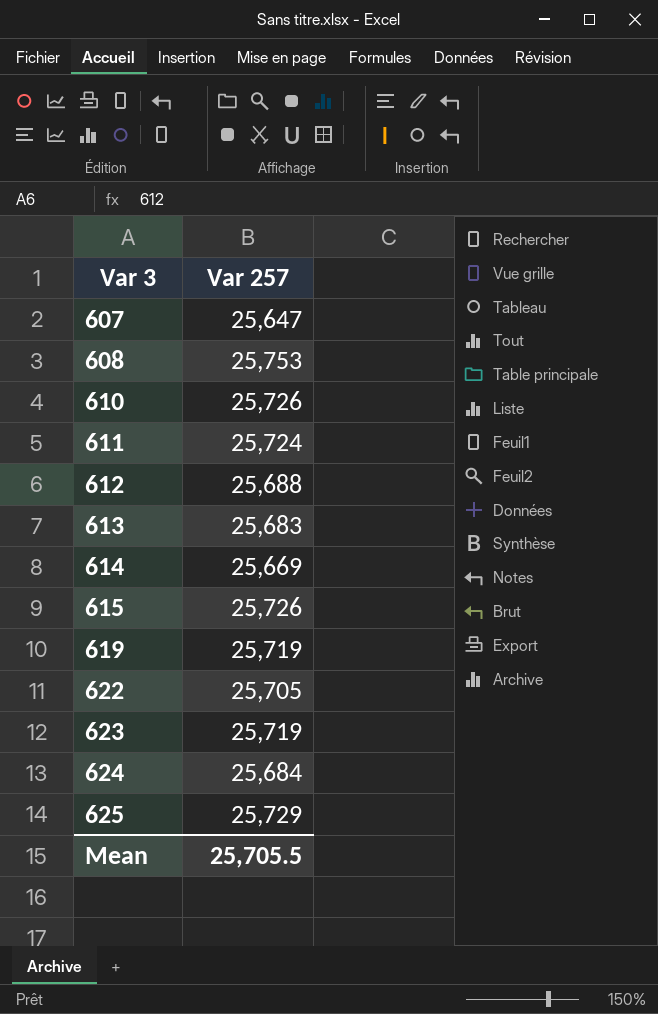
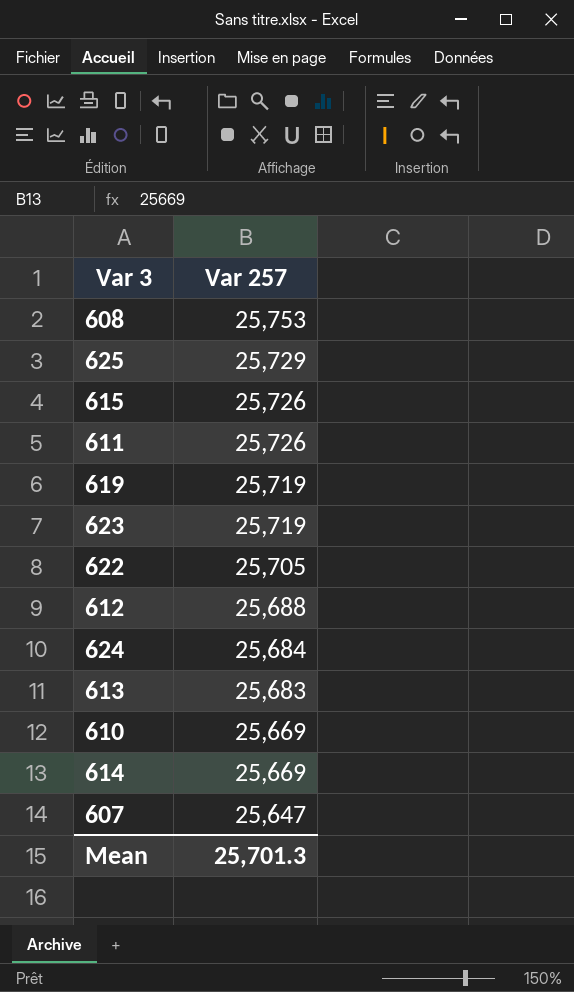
row order: Var 3 ascending -> Var 257 descending
611 | Var 257: 25,724 -> 25,726
610 | Var 257: 25,726 -> 25,669
Mean | Var 257: 25,705.5 -> 25,701.3

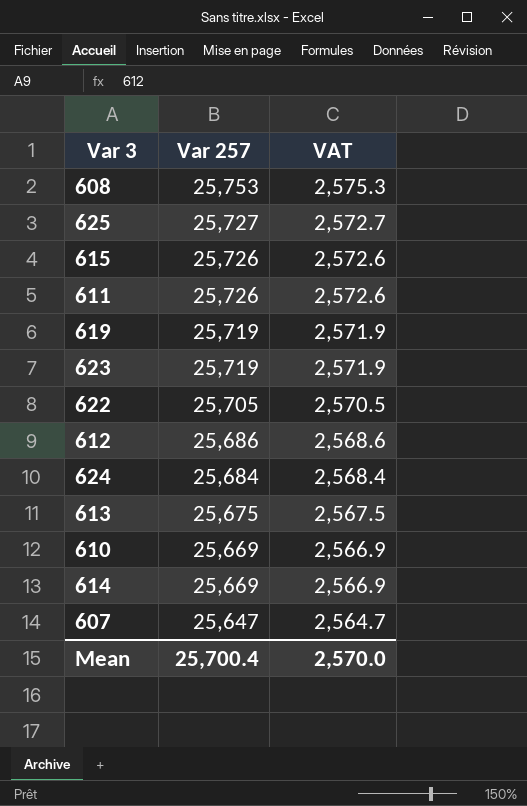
column VAT | formula: none -> [Var 257] * 0.1
625 | Var 257: 25,729 -> 25,727
612 | Var 257: 25,688 -> 25,686
613 | Var 257: 25,683 -> 25,675
Mean | Var 257: 25,701.3 -> 25,700.4

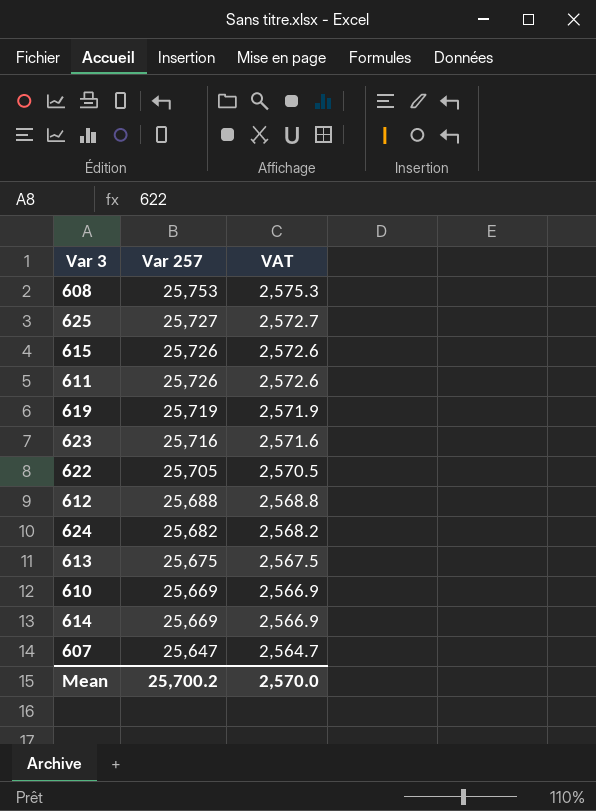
623 | Var 257: 25,719 -> 25,716
623 | VAT: 2,571.9 -> 2,571.6
612 | Var 257: 25,686 -> 25,688
612 | VAT: 2,568.6 -> 2,568.8
624 | Var 257: 25,684 -> 25,682
624 | VAT: 2,568.4 -> 2,568.2
Mean | Var 257: 25,700.4 -> 25,700.2

